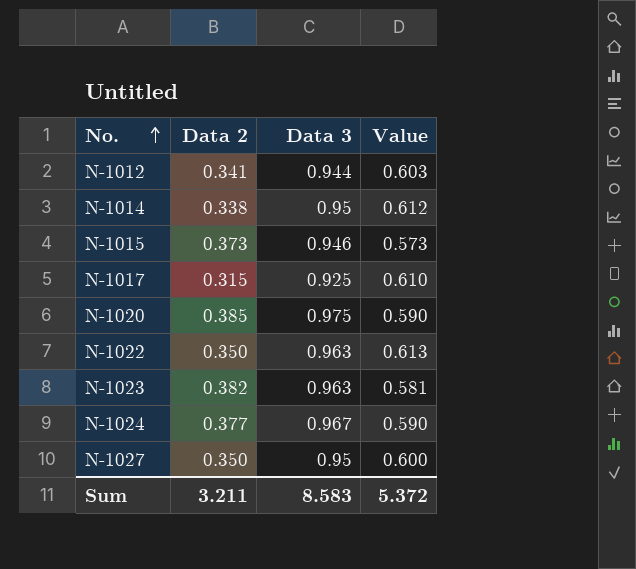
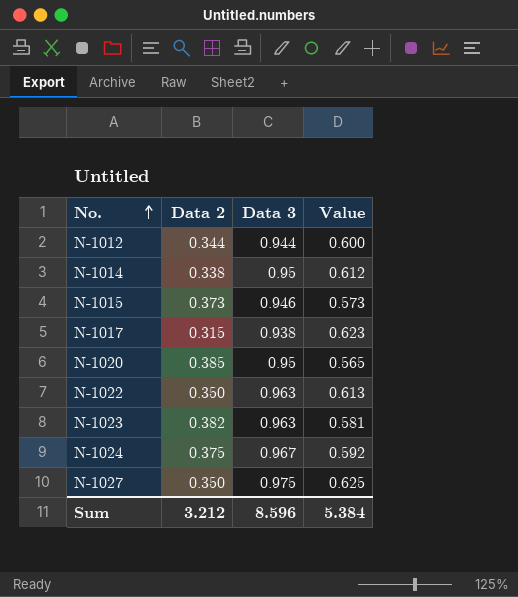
N-1012 | Data 2: 0.341 -> 0.344
N-1012 | Value: 0.603 -> 0.600
N-1017 | Data 3: 0.925 -> 0.938
N-1017 | Value: 0.610 -> 0.623
N-1020 | Data 3: 0.975 -> 0.95
N-1020 | Value: 0.590 -> 0.565
N-1024 | Data 2: 0.377 -> 0.375
N-1024 | Value: 0.590 -> 0.592
N-1027 | Data 3: 0.95 -> 0.975
N-1027 | Value: 0.600 -> 0.625
Sum | Data 2: 3.211 -> 3.212
Sum | Data 3: 8.583 -> 8.596
Sum | Value: 5.372 -> 5.384

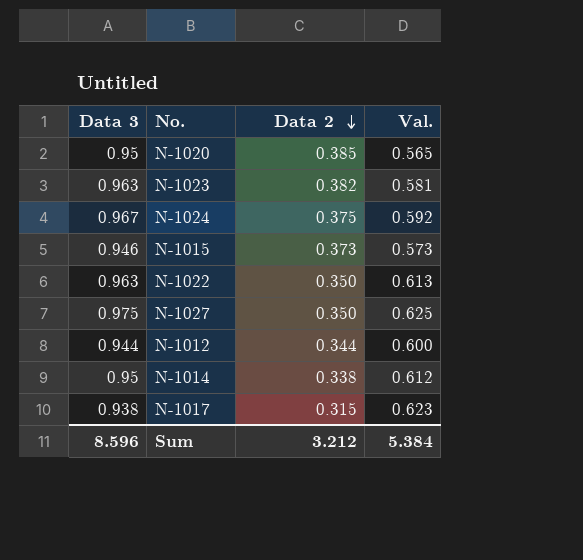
row order: No. ascending -> Data 2 descending
column Data 3 | position: 3 -> 1
column name: Value -> Val.

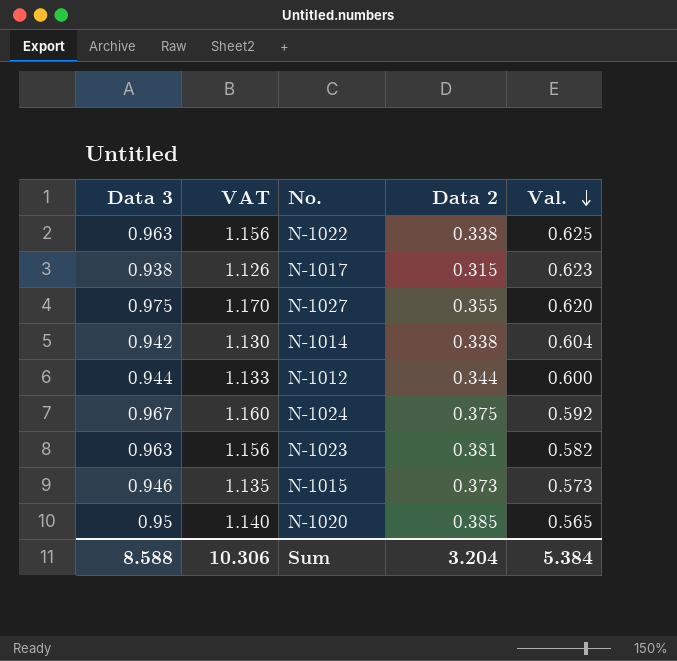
row order: Data 2 descending -> Val. descending
column VAT | formula: none -> [Data 3] * 1.2
N-1022 | Data 2: 0.350 -> 0.338
N-1022 | Val.: 0.613 -> 0.625
N-1027 | Data 2: 0.350 -> 0.355
N-1027 | Val.: 0.625 -> 0.620
N-1014 | Data 3: 0.95 -> 0.942
N-1014 | Val.: 0.612 -> 0.604
N-1023 | Data 2: 0.382 -> 0.381
N-1023 | Val.: 0.581 -> 0.582
Sum | Data 3: 8.596 -> 8.588
Sum | Data 2: 3.212 -> 3.204

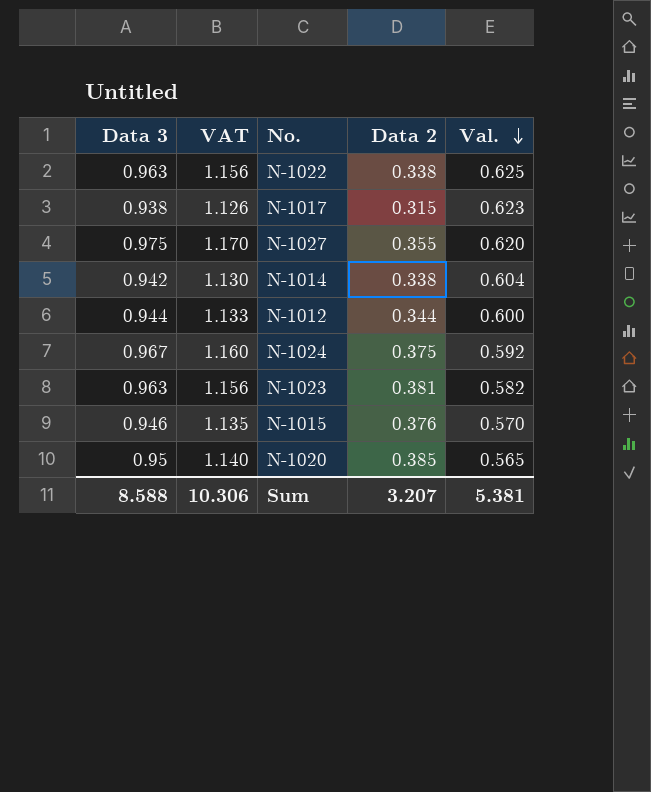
N-1015 | Data 2: 0.373 -> 0.376
N-1015 | Val.: 0.573 -> 0.570
Sum | Data 2: 3.204 -> 3.207
Sum | Val.: 5.384 -> 5.381

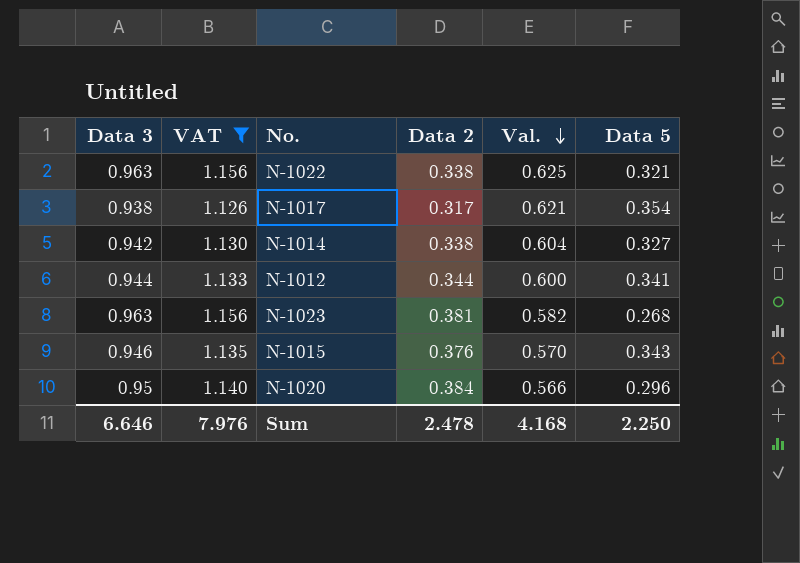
filter: none -> VAT <= 1.156
column Data 5 | position: none -> 6
N-1017 | Data 2: 0.315 -> 0.317
N-1017 | Val.: 0.623 -> 0.621
N-1020 | Data 2: 0.385 -> 0.384
N-1020 | Val.: 0.565 -> 0.566
Sum | Data 3: 8.588 -> 6.646
Sum | VAT: 10.306 -> 7.976
Sum | Data 2: 3.207 -> 2.478
Sum | Val.: 5.381 -> 4.168

